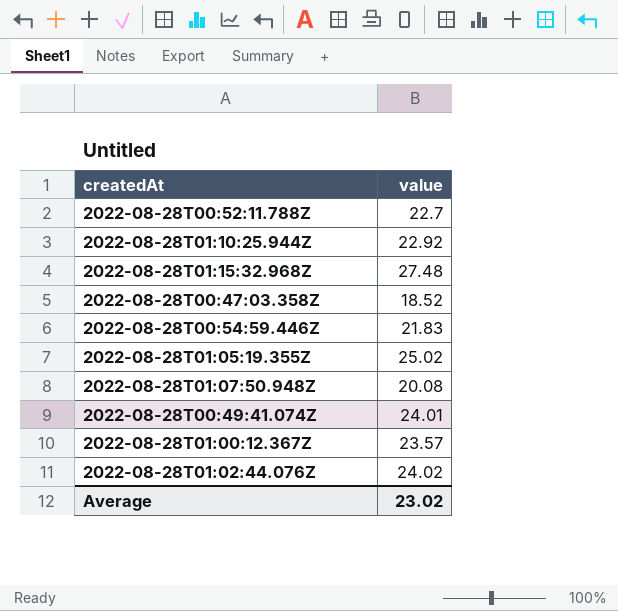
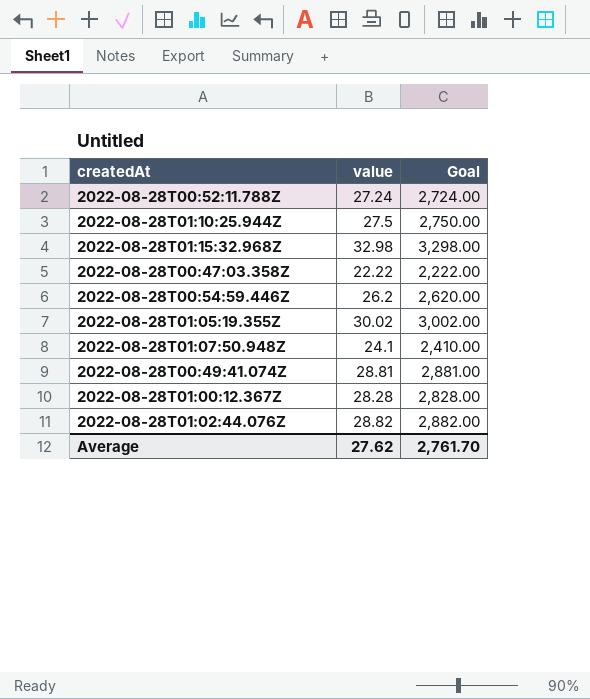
column Goal | formula: none -> [value] * 100
2022-08-28T00:52:11.788Z | value: 22.7 -> 27.24
2022-08-28T01:10:25.944Z | value: 22.92 -> 27.5
2022-08-28T01:15:32.968Z | value: 27.48 -> 32.98
2022-08-28T00:47:03.358Z | value: 18.52 -> 22.22
2022-08-28T00:54:59.446Z | value: 21.83 -> 26.2
2022-08-28T01:05:19.355Z | value: 25.02 -> 30.02
2022-08-28T01:07:50.948Z | value: 20.08 -> 24.1
2022-08-28T00:49:41.074Z | value: 24.01 -> 28.81
2022-08-28T01:00:12.367Z | value: 23.57 -> 28.28
2022-08-28T01:02:44.076Z | value: 24.02 -> 28.82
Average | value: 23.02 -> 27.62

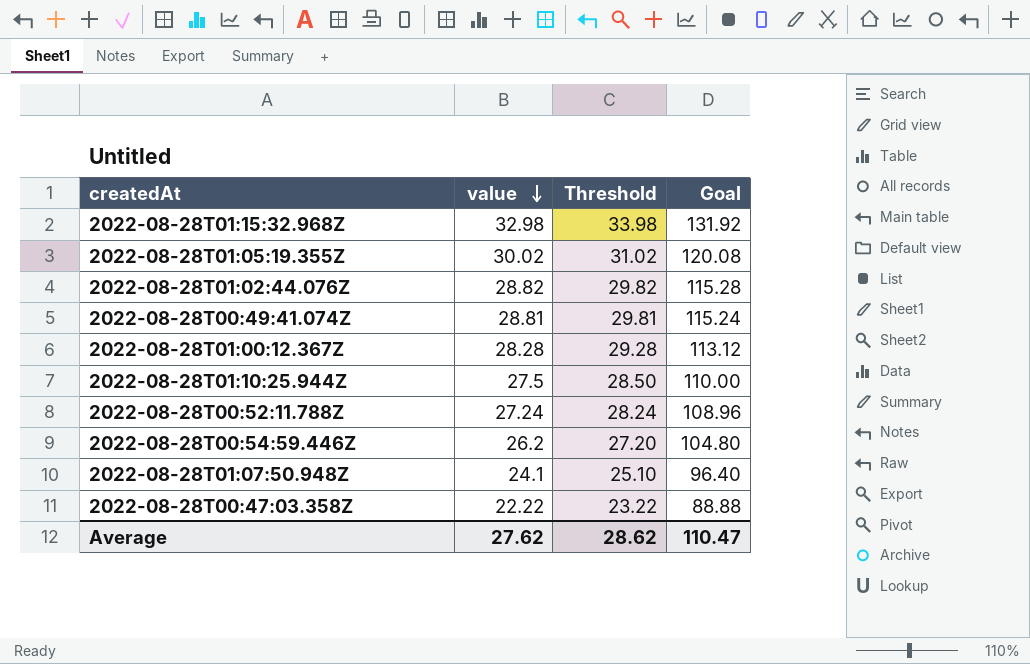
row order: none -> value descending
column Threshold | formula: none -> [value] + 1
column Goal | formula: [value] * 100 -> [value] * 4
Average | Goal: 2,761.70 -> 110.47

